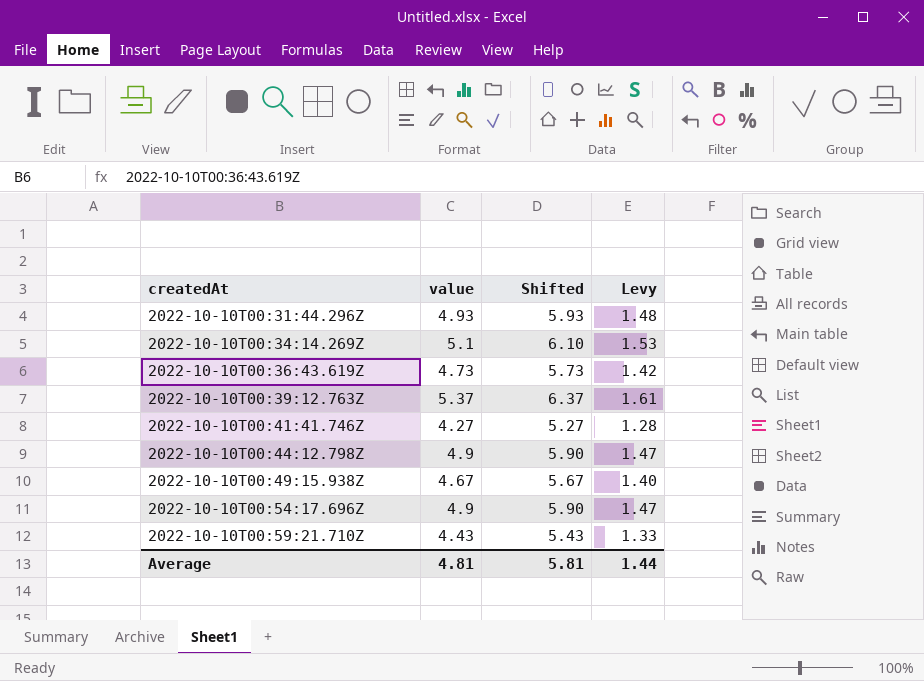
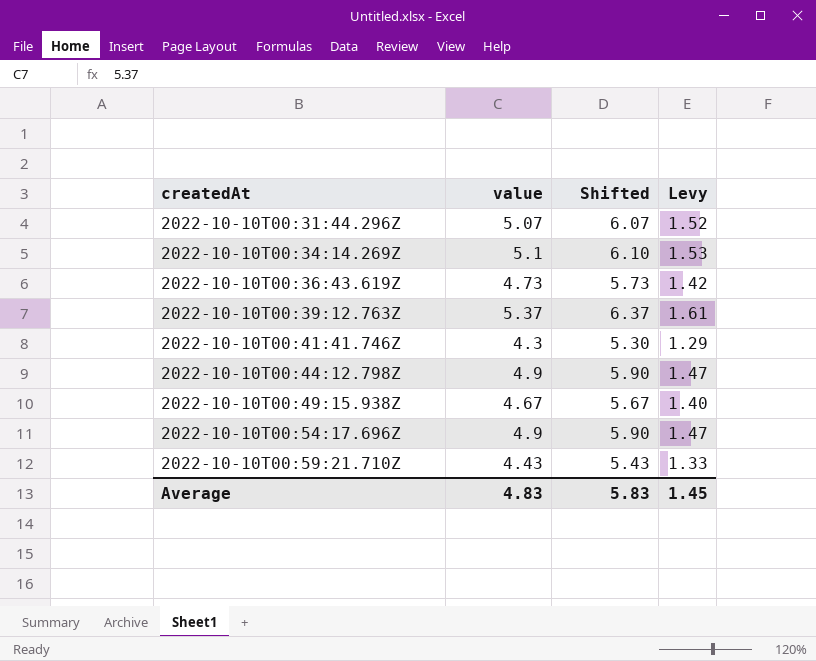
2022-10-10T00:31:44.296Z | value: 4.93 -> 5.07
2022-10-10T00:31:44.296Z | Shifted: 5.93 -> 6.07
2022-10-10T00:31:44.296Z | Levy: 1.48 -> 1.52
2022-10-10T00:41:41.746Z | value: 4.27 -> 4.3
2022-10-10T00:41:41.746Z | Shifted: 5.27 -> 5.30
2022-10-10T00:41:41.746Z | Levy: 1.28 -> 1.29
Average | value: 4.81 -> 4.83
Average | Shifted: 5.81 -> 5.83
Average | Levy: 1.44 -> 1.45

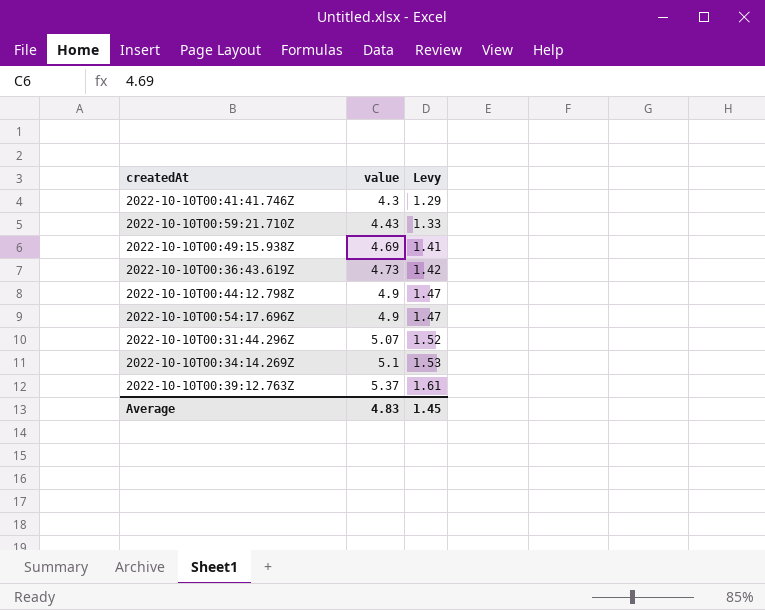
row order: createdAt ascending -> value ascending
column Shifted | formula: [value] + 1 -> none
2022-10-10T00:49:15.938Z | value: 4.67 -> 4.69
2022-10-10T00:49:15.938Z | Levy: 1.40 -> 1.41

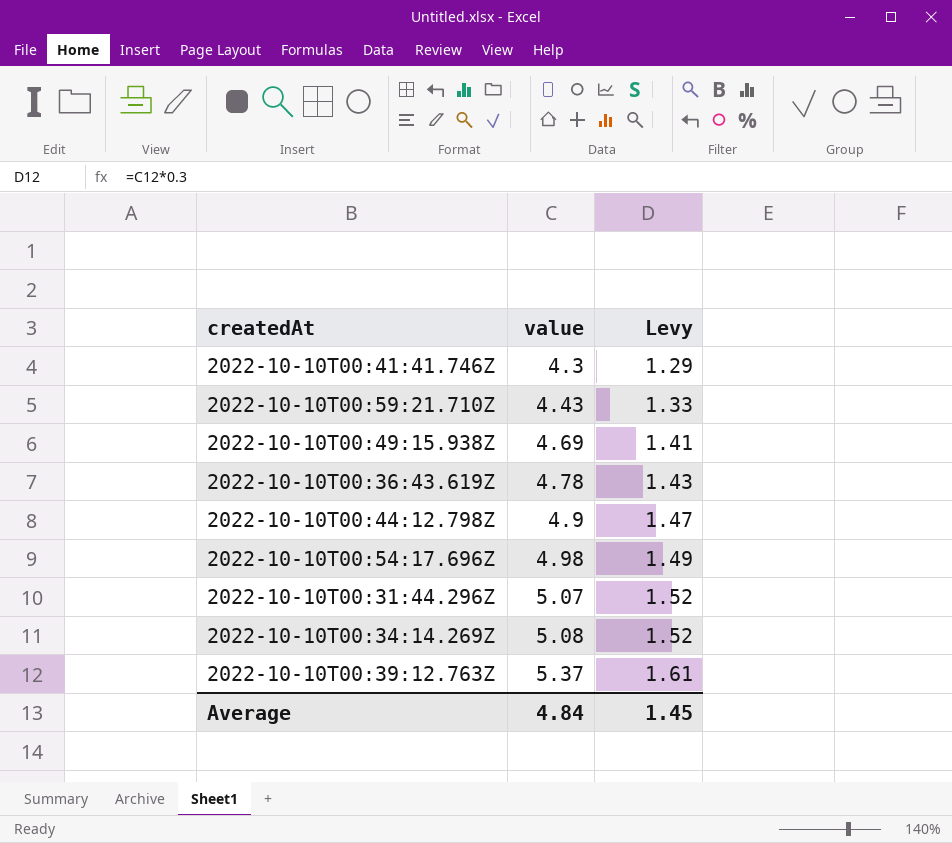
2022-10-10T00:36:43.619Z | value: 4.73 -> 4.78
2022-10-10T00:36:43.619Z | Levy: 1.42 -> 1.43
2022-10-10T00:54:17.696Z | value: 4.9 -> 4.98
2022-10-10T00:54:17.696Z | Levy: 1.47 -> 1.49
2022-10-10T00:34:14.269Z | value: 5.1 -> 5.08
2022-10-10T00:34:14.269Z | Levy: 1.53 -> 1.52
Average | value: 4.83 -> 4.84

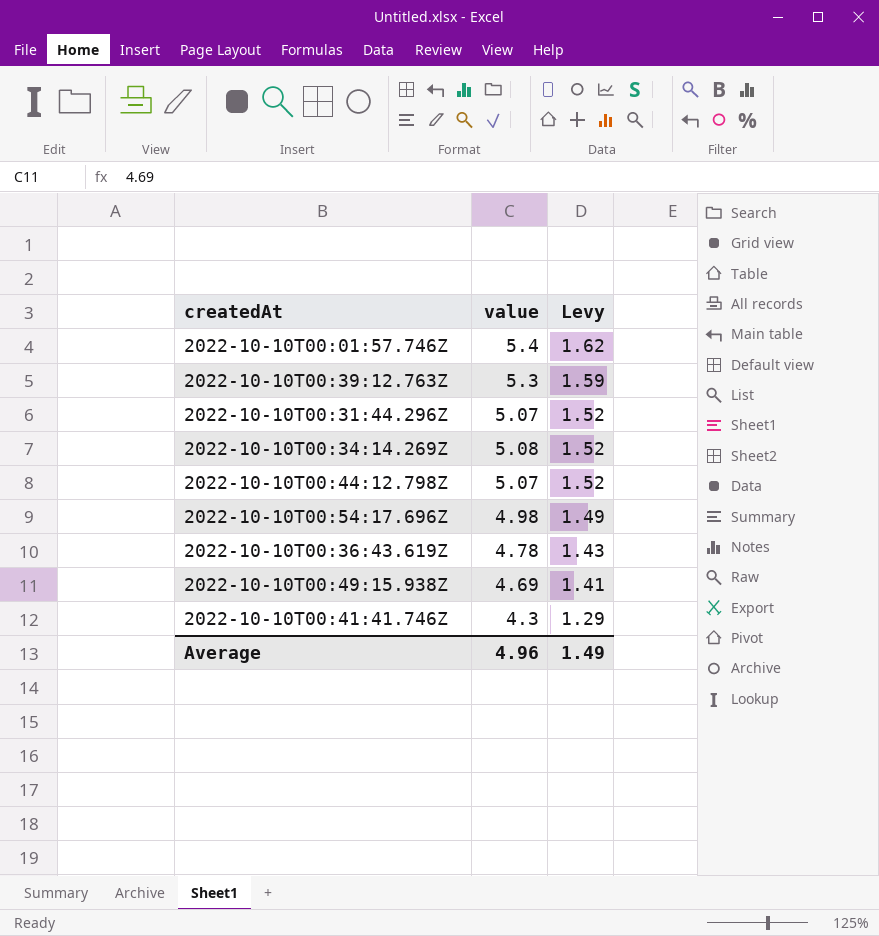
row order: value ascending -> Levy descending
row 2022-10-10T00:59:21.710Z: 4.43 | 1.33 -> none
row 2022-10-10T00:01:57.746Z: none -> 5.4 | 1.62
2022-10-10T00:39:12.763Z | value: 5.37 -> 5.3
2022-10-10T00:39:12.763Z | Levy: 1.61 -> 1.59
2022-10-10T00:44:12.798Z | value: 4.9 -> 5.07
2022-10-10T00:44:12.798Z | Levy: 1.47 -> 1.52
Average | value: 4.84 -> 4.96
Average | Levy: 1.45 -> 1.49

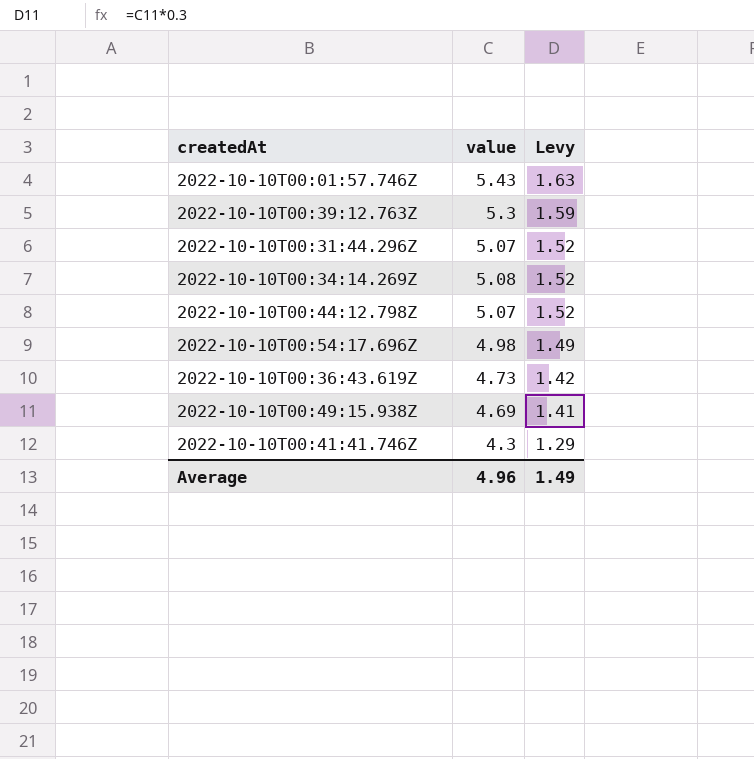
2022-10-10T00:01:57.746Z | value: 5.4 -> 5.43
2022-10-10T00:01:57.746Z | Levy: 1.62 -> 1.63
2022-10-10T00:36:43.619Z | value: 4.78 -> 4.73
2022-10-10T00:36:43.619Z | Levy: 1.43 -> 1.42

